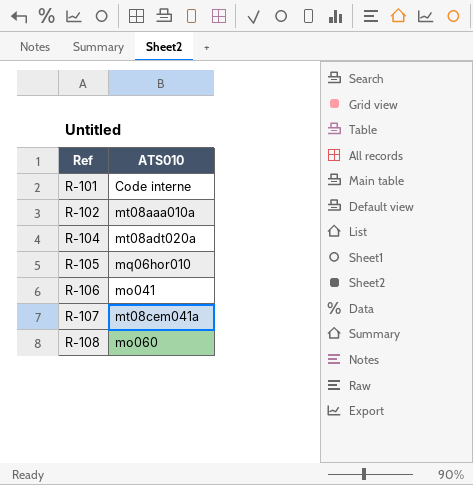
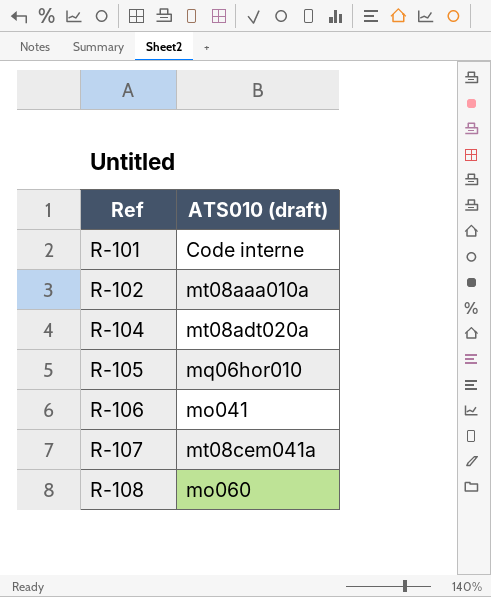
column name: ATS010 -> ATS010 (draft)

